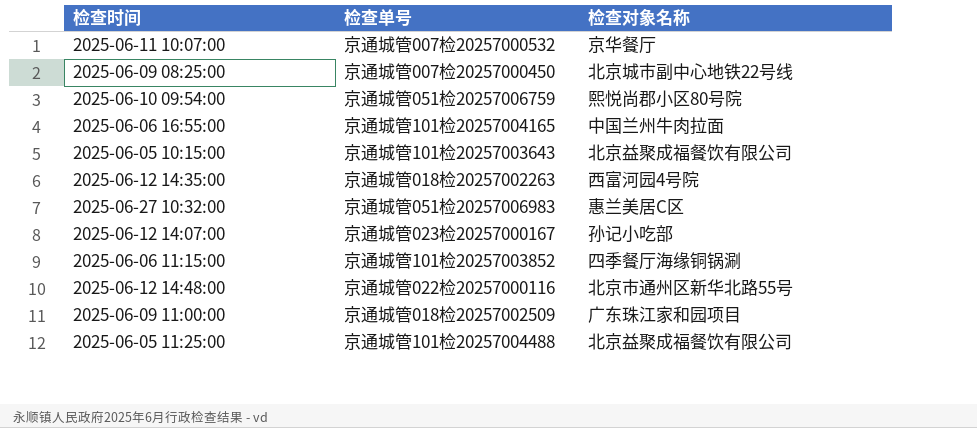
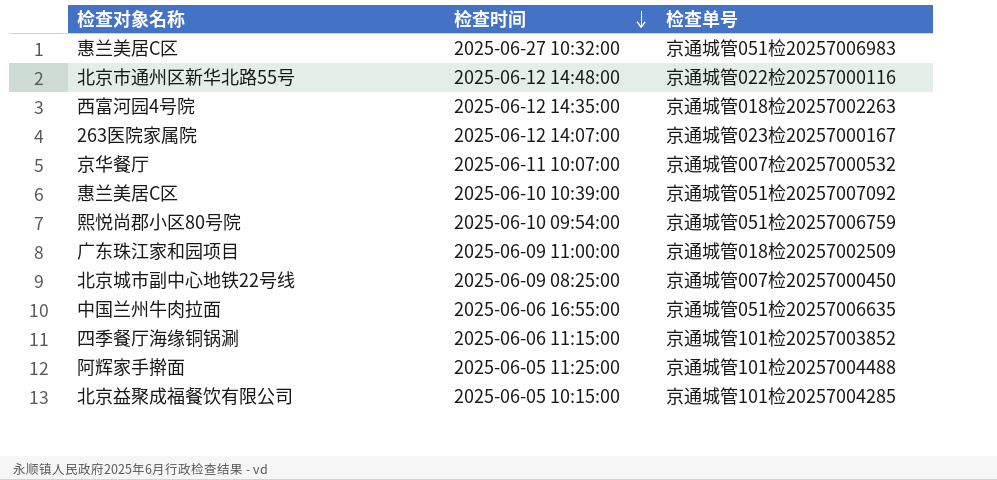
row order: none -> 检查时间 descending
column 检查对象名称 | position: 3 -> 1
2025-06-12 14:07:00 | 检查对象名称: 孙记小吃部 -> 263医院家属院
row 2025-06-10 10:39:00: none -> 惠兰美居C区 | 京通城管051检20257007092
2025-06-06 16:55:00 | 检查单号: 京通城管101检20257004165 -> 京通城管051检20257006635
2025-06-05 11:25:00 | 检查对象名称: 北京益聚成福餐饮有限公司 -> 阿辉家手擀面
2025-06-05 10:15:00 | 检查单号: 京通城管101检20257003643 -> 京通城管101检20257004285

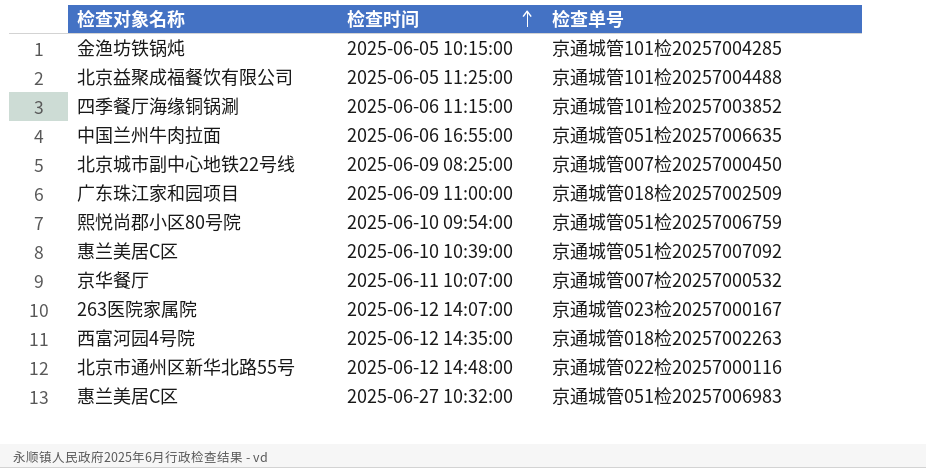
row order: 检查时间 descending -> 检查时间 ascending
2025-06-05 10:15:00 | 检查对象名称: 北京益聚成福餐饮有限公司 -> 金渔坊铁锅炖
2025-06-05 11:25:00 | 检查对象名称: 阿辉家手擀面 -> 北京益聚成福餐饮有限公司

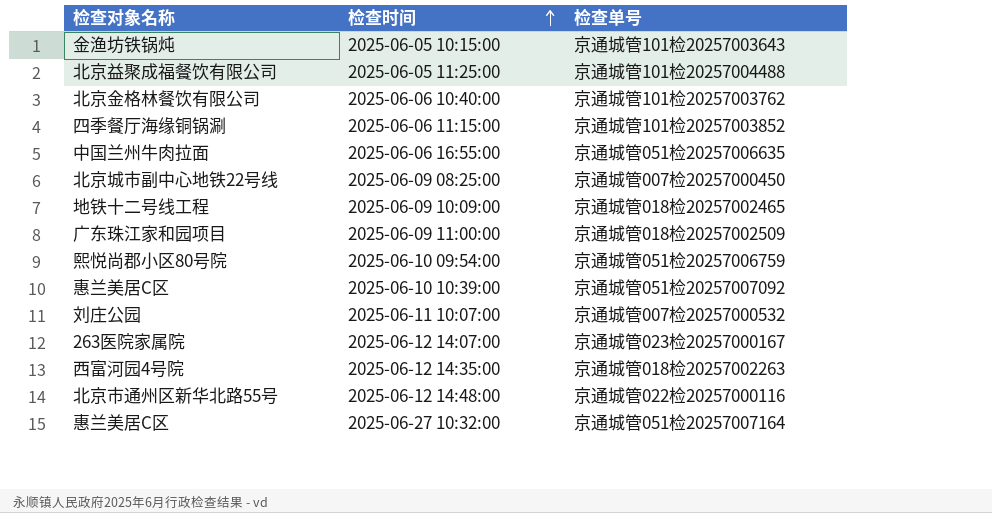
2025-06-05 10:15:00 | 检查单号: 京通城管101检20257004285 -> 京通城管101检20257003643
row 2025-06-06 10:40:00: none -> 北京金格林餐饮有限公司 | 京通城管101检20257003762
row 2025-06-09 10:09:00: none -> 地铁十二号线工程 | 京通城管018检20257002465
2025-06-11 10:07:00 | 检查对象名称: 京华餐厅 -> 刘庄公园
2025-06-27 10:32:00 | 检查单号: 京通城管051检20257006983 -> 京通城管051检20257007164

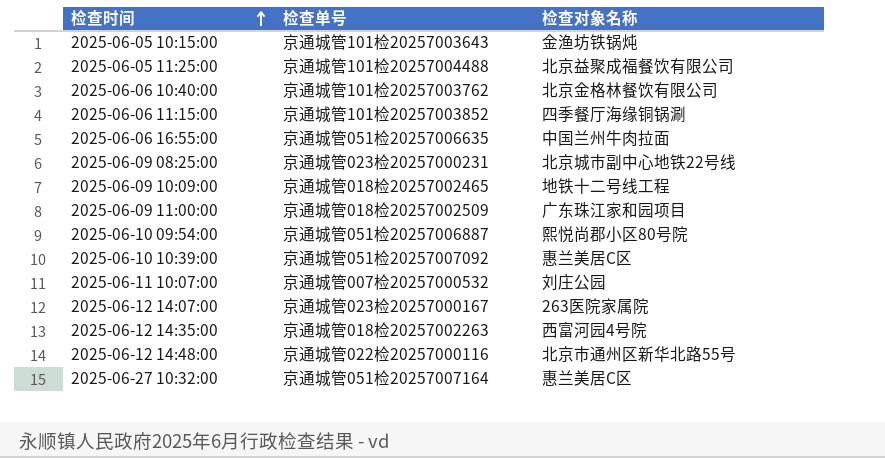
column 检查对象名称 | position: 1 -> 3
2025-06-09 08:25:00 | 检查单号: 京通城管007检20257000450 -> 京通城管023检20257000231
2025-06-10 09:54:00 | 检查单号: 京通城管051检20257006759 -> 京通城管051检20257006887

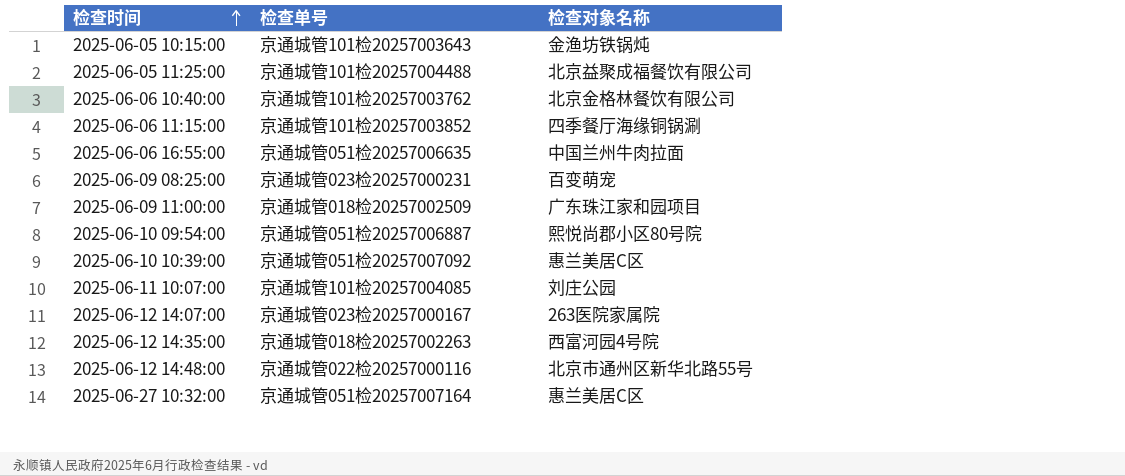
row 2025-06-09 10:09:00: 京通城管018检20257002465 | 地铁十二号线工程 -> none
2025-06-09 08:25:00 | 检查对象名称: 北京城市副中心地铁22号线 -> 百变萌宠
2025-06-11 10:07:00 | 检查单号: 京通城管007检20257000532 -> 京通城管101检20257004085

